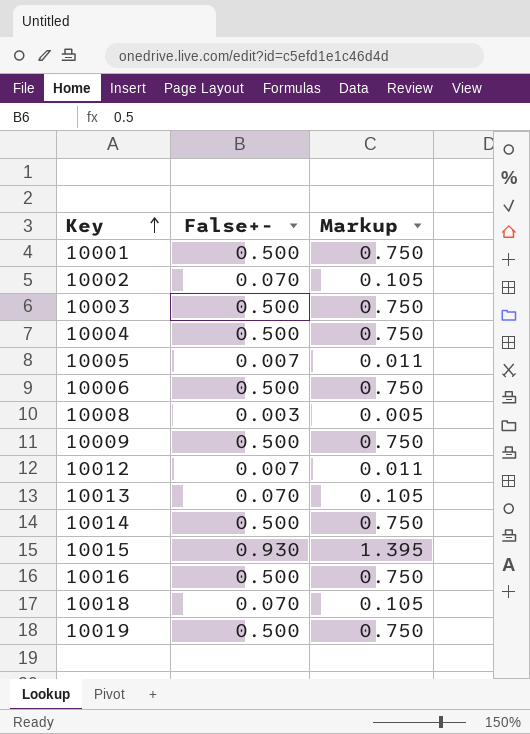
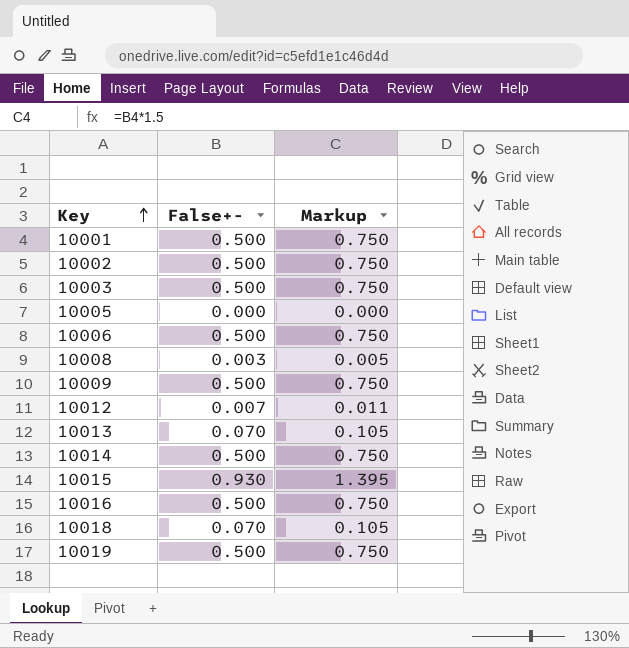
row 10004: 0.500 | 0.750 -> none
10002 | False+-: 0.070 -> 0.500
10002 | Markup: 0.105 -> 0.750
10005 | False+-: 0.007 -> 0.000
10005 | Markup: 0.011 -> 0.000

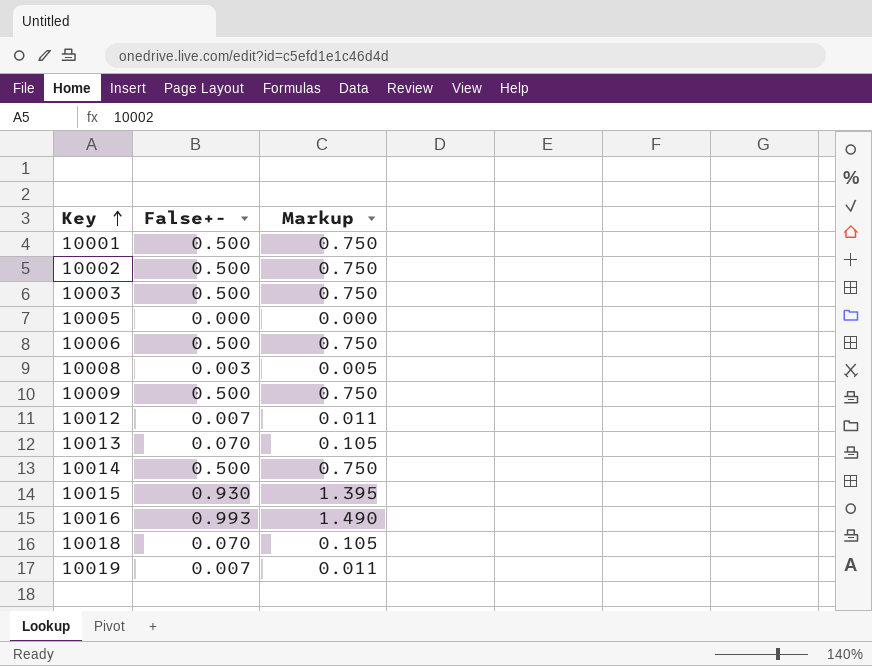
10016 | False+-: 0.500 -> 0.993
10016 | Markup: 0.750 -> 1.490
10019 | False+-: 0.500 -> 0.007
10019 | Markup: 0.750 -> 0.011

